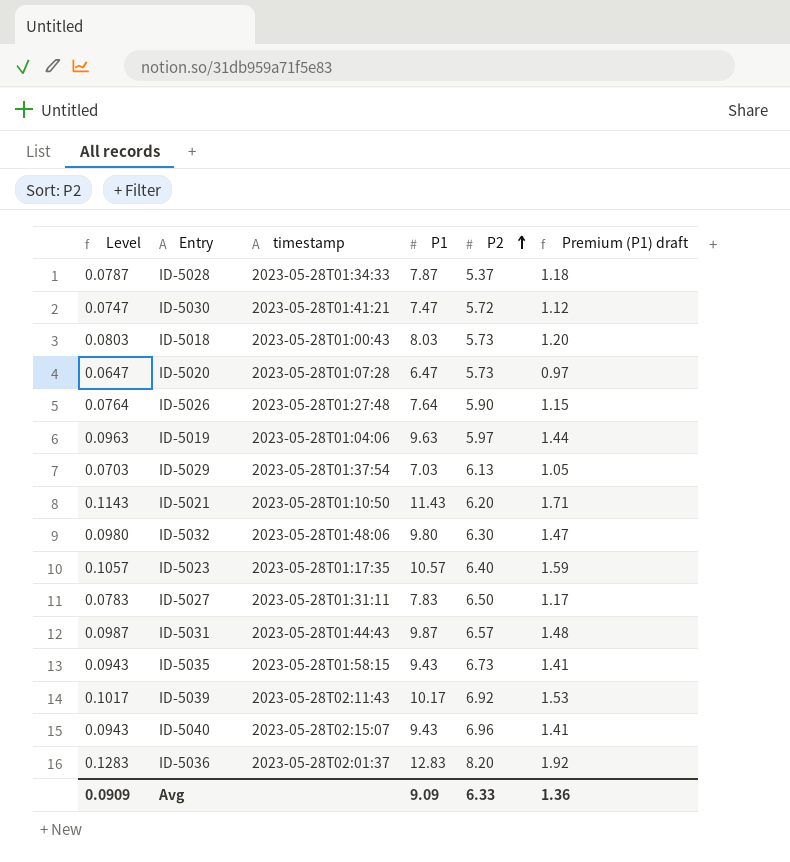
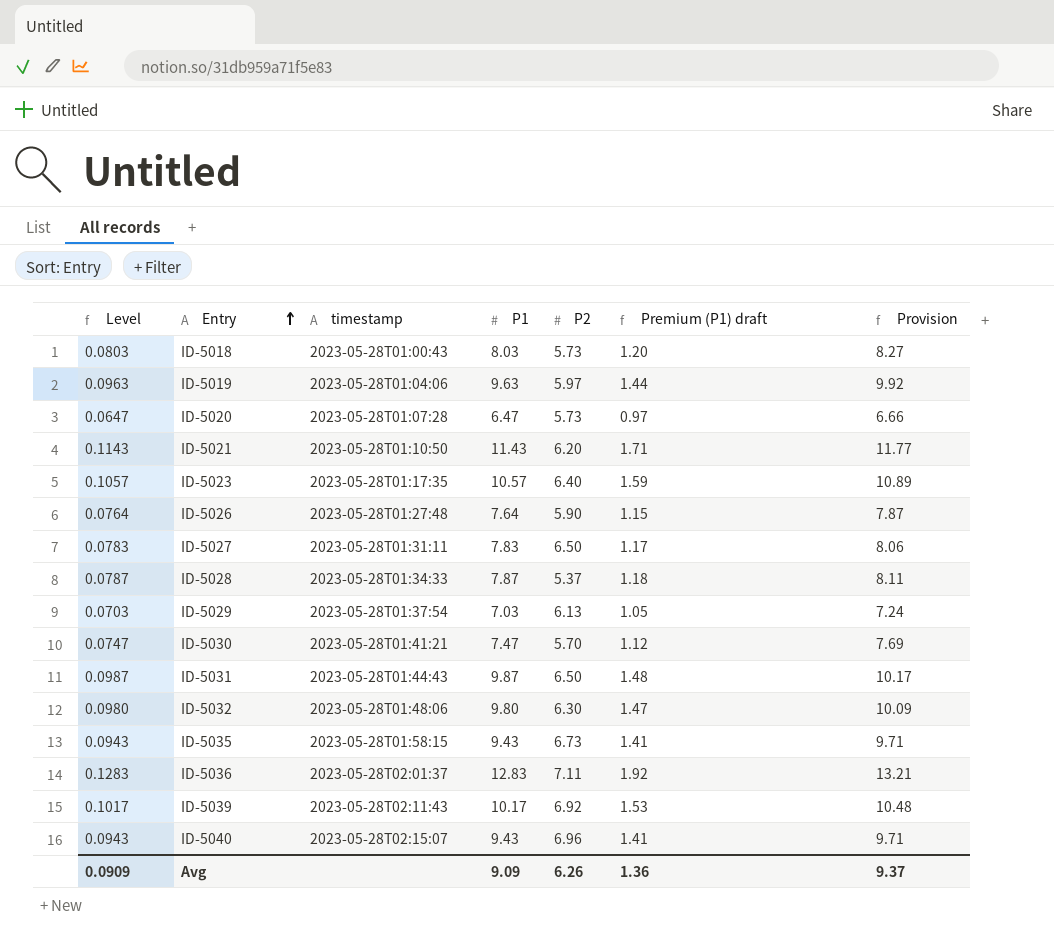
row order: P2 ascending -> Entry ascending
column Provision | formula: none -> [P1] * 1.03
ID-5030 | P2: 5.72 -> 5.70
ID-5031 | P2: 6.57 -> 6.50
ID-5036 | P2: 8.20 -> 7.11
Avg | P2: 6.33 -> 6.26

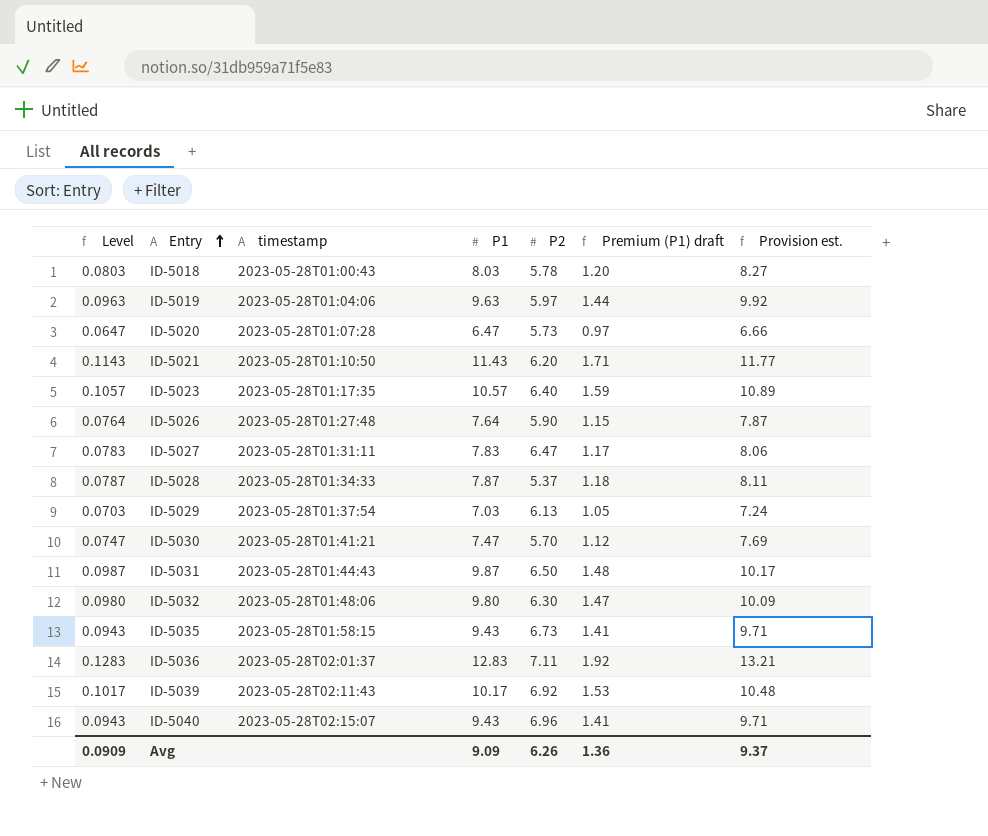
column name: Provision -> Provision est.
ID-5018 | P2: 5.73 -> 5.78
ID-5027 | P2: 6.50 -> 6.47

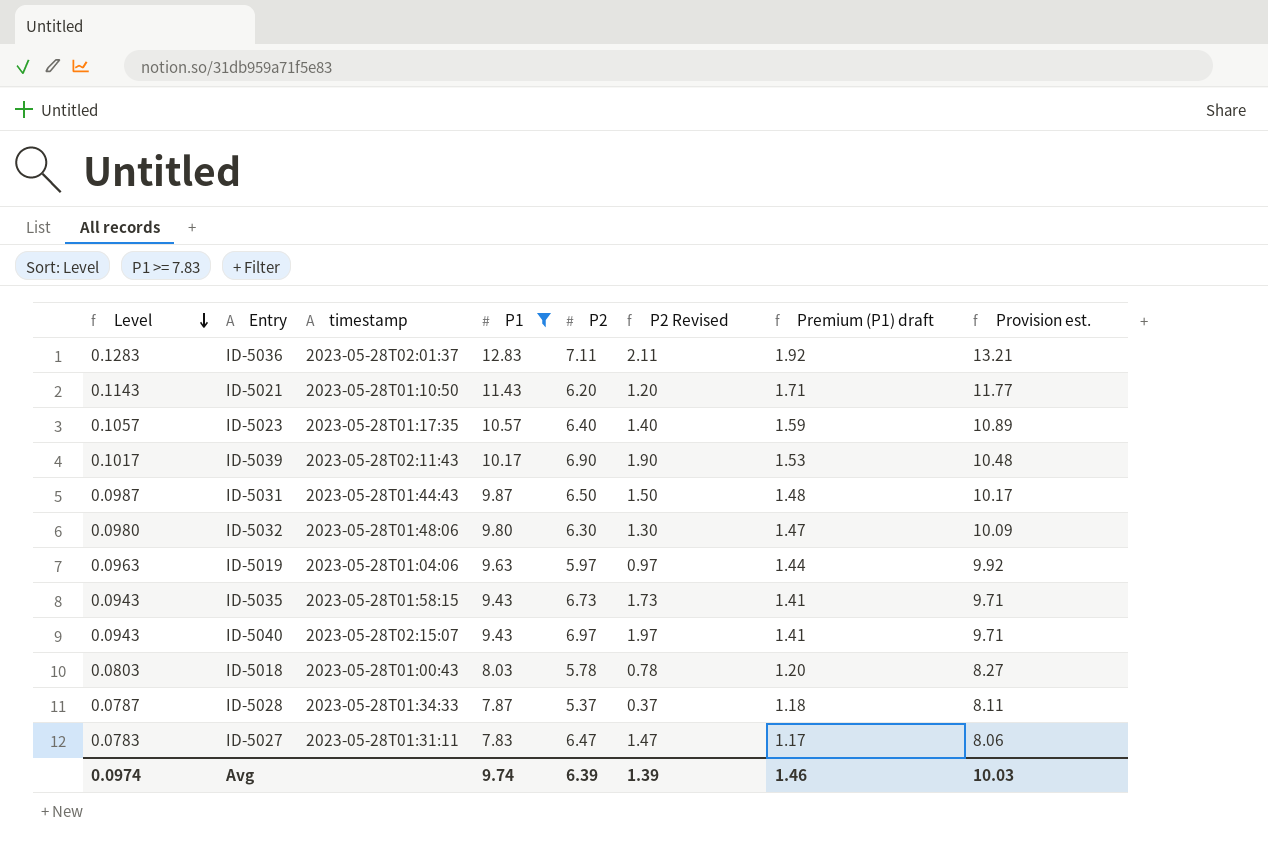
filter: none -> P1 >= 7.83
row order: Entry ascending -> Level descending
column P2 Revised | formula: none -> [P2] - 5
ID-5039 | P2: 6.92 -> 6.90
ID-5040 | P2: 6.96 -> 6.97
Avg | Level: 0.0909 -> 0.0974
Avg | P1: 9.09 -> 9.74
Avg | P2: 6.26 -> 6.39
Avg | Premium (P1) draft: 1.36 -> 1.46
Avg | Provision est.: 9.37 -> 10.03

